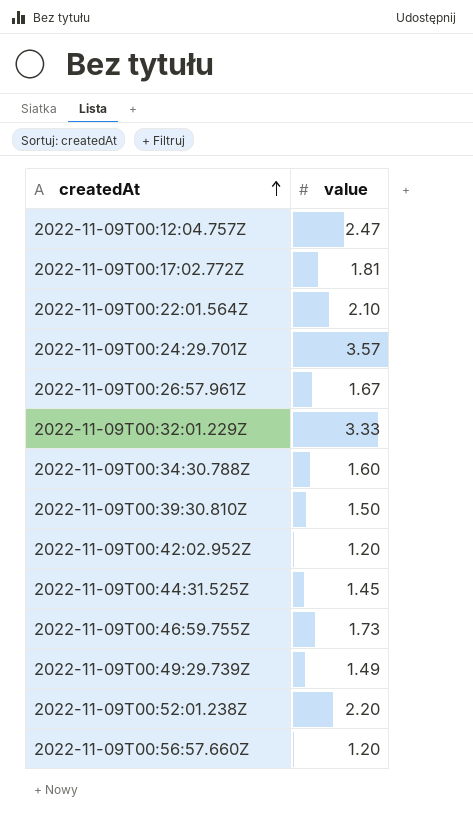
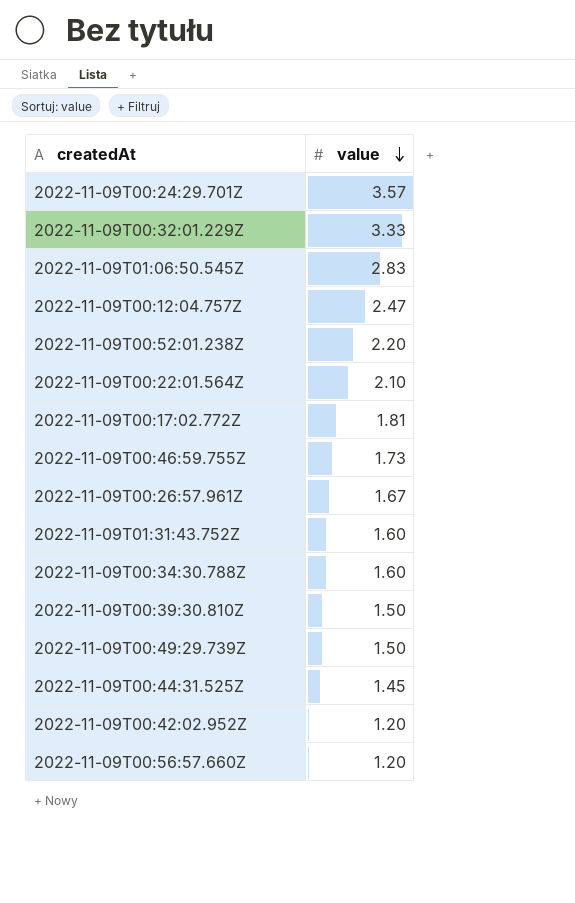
row order: createdAt ascending -> value descending
row 2022-11-09T01:06:50.545Z: none -> 2.83
row 2022-11-09T01:31:43.752Z: none -> 1.60
2022-11-09T00:49:29.739Z | value: 1.49 -> 1.50

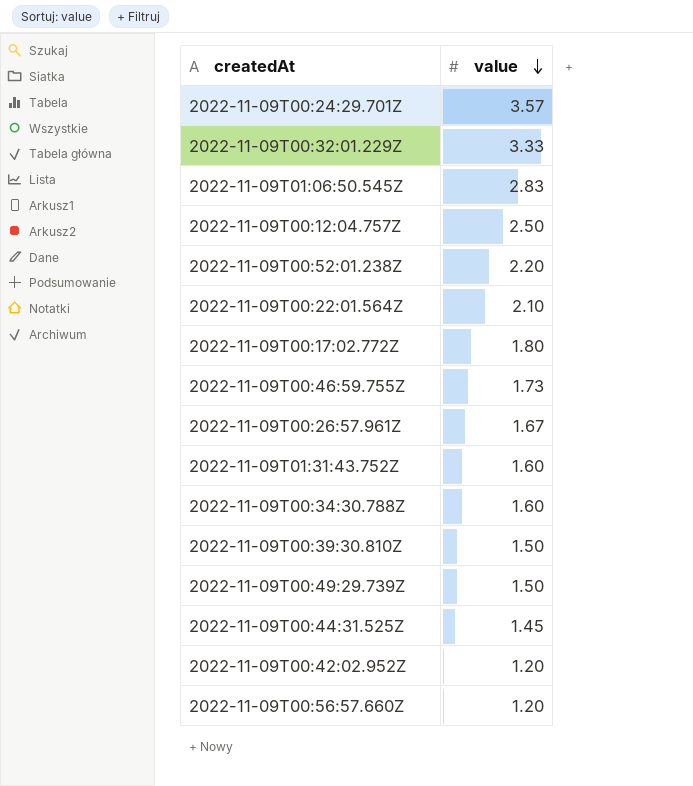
2022-11-09T00:12:04.757Z | value: 2.47 -> 2.50
2022-11-09T00:17:02.772Z | value: 1.81 -> 1.80

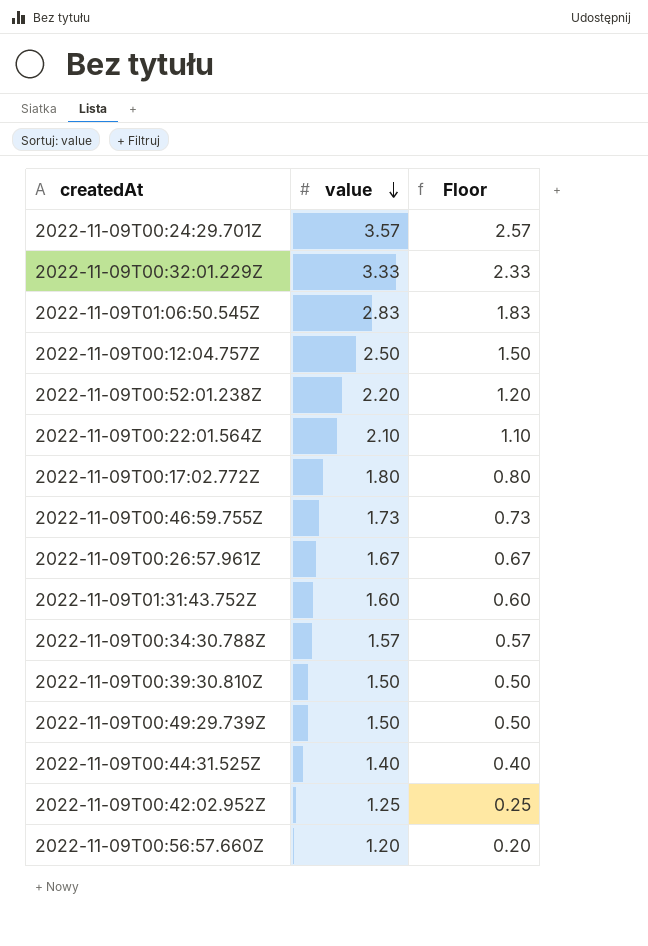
column Floor | formula: none -> [value] - 1
2022-11-09T00:34:30.788Z | value: 1.60 -> 1.57
2022-11-09T00:44:31.525Z | value: 1.45 -> 1.40
2022-11-09T00:42:02.952Z | value: 1.20 -> 1.25

